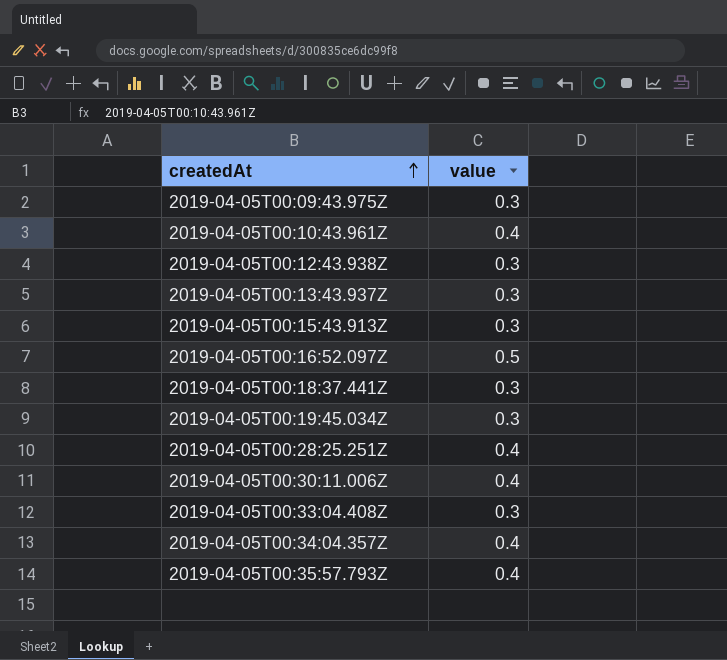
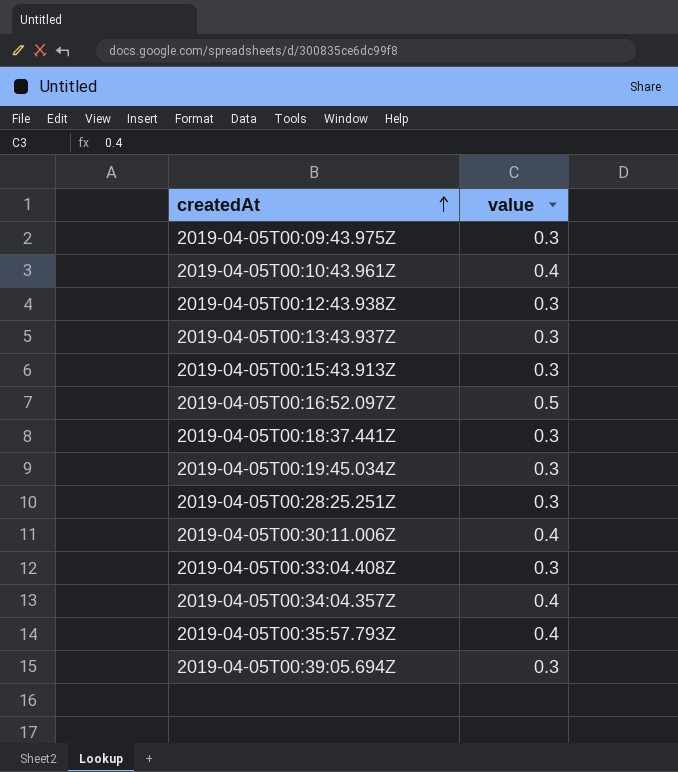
2019-04-05T00:28:25.251Z | value: 0.4 -> 0.3
row 2019-04-05T00:39:05.694Z: none -> 0.3

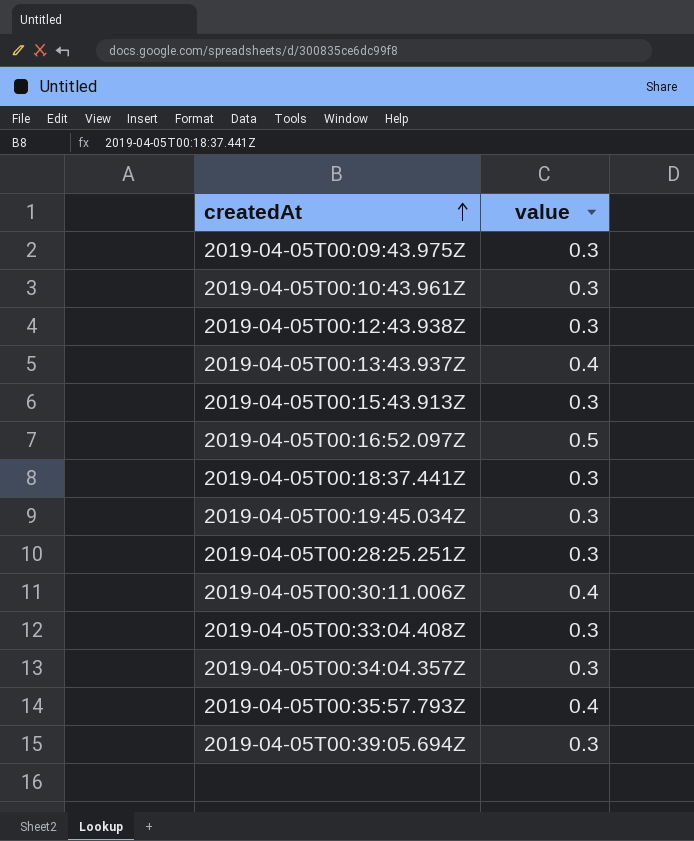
2019-04-05T00:10:43.961Z | value: 0.4 -> 0.3
2019-04-05T00:13:43.937Z | value: 0.3 -> 0.4
2019-04-05T00:34:04.357Z | value: 0.4 -> 0.3

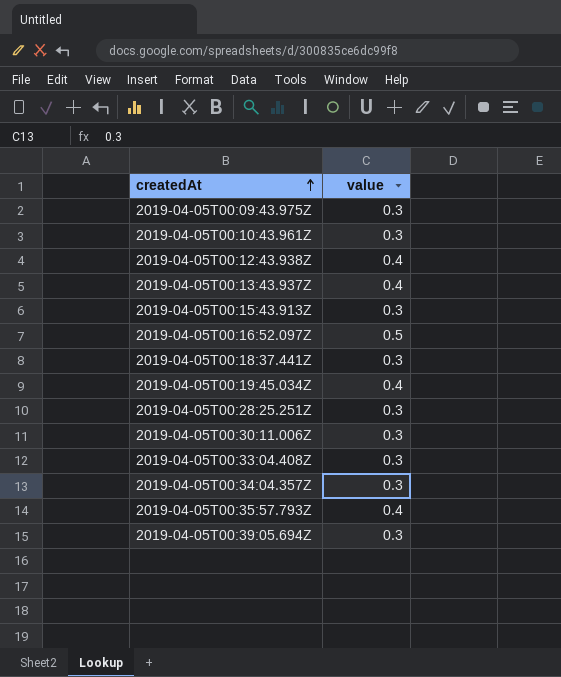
2019-04-05T00:12:43.938Z | value: 0.3 -> 0.4
2019-04-05T00:19:45.034Z | value: 0.3 -> 0.4
2019-04-05T00:30:11.006Z | value: 0.4 -> 0.3

